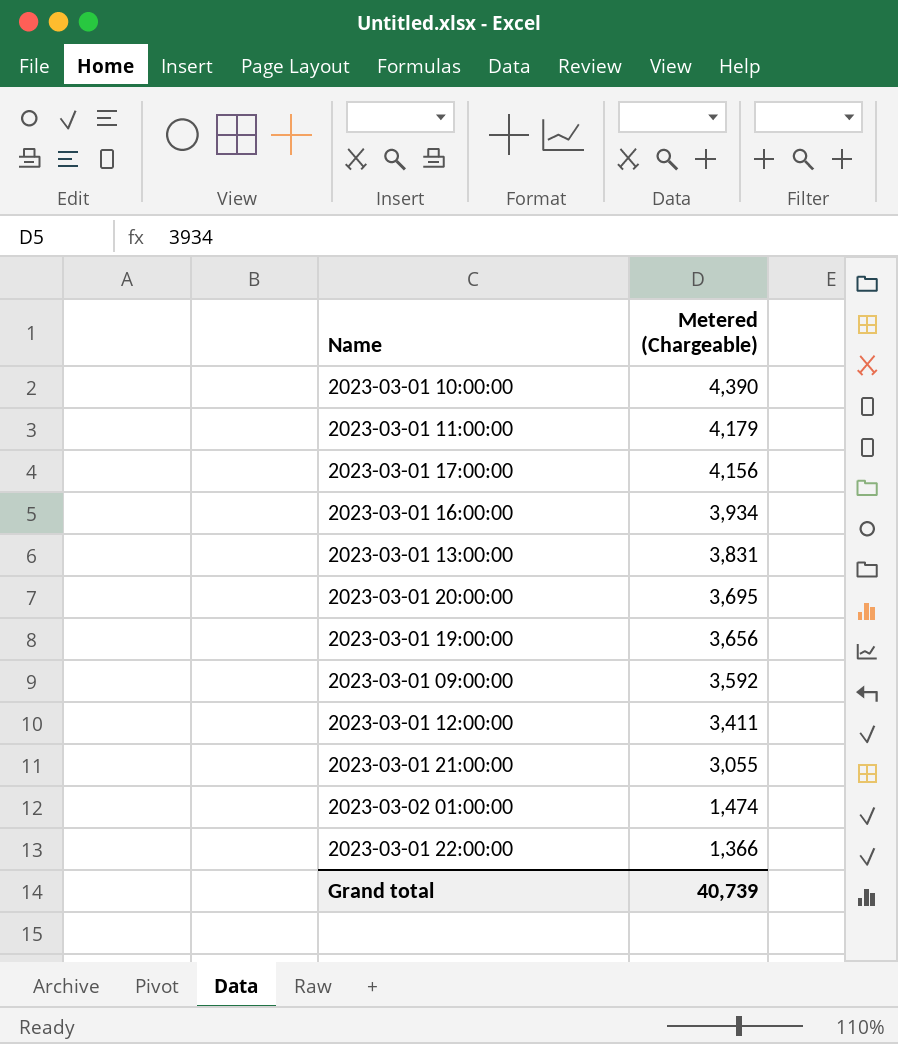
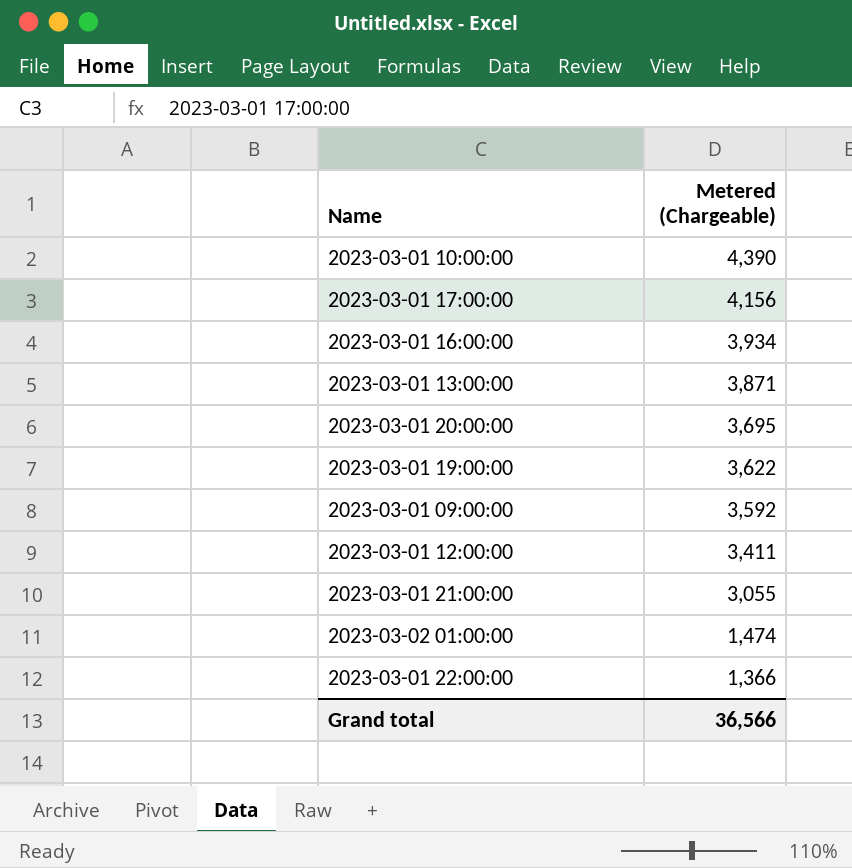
row 2023-03-01 11:00:00: 4,179 -> none
2023-03-01 13:00:00 | Metered (Chargeable): 3,831 -> 3,871
2023-03-01 19:00:00 | Metered (Chargeable): 3,656 -> 3,622
Grand total | Metered (Chargeable): 40,739 -> 36,566

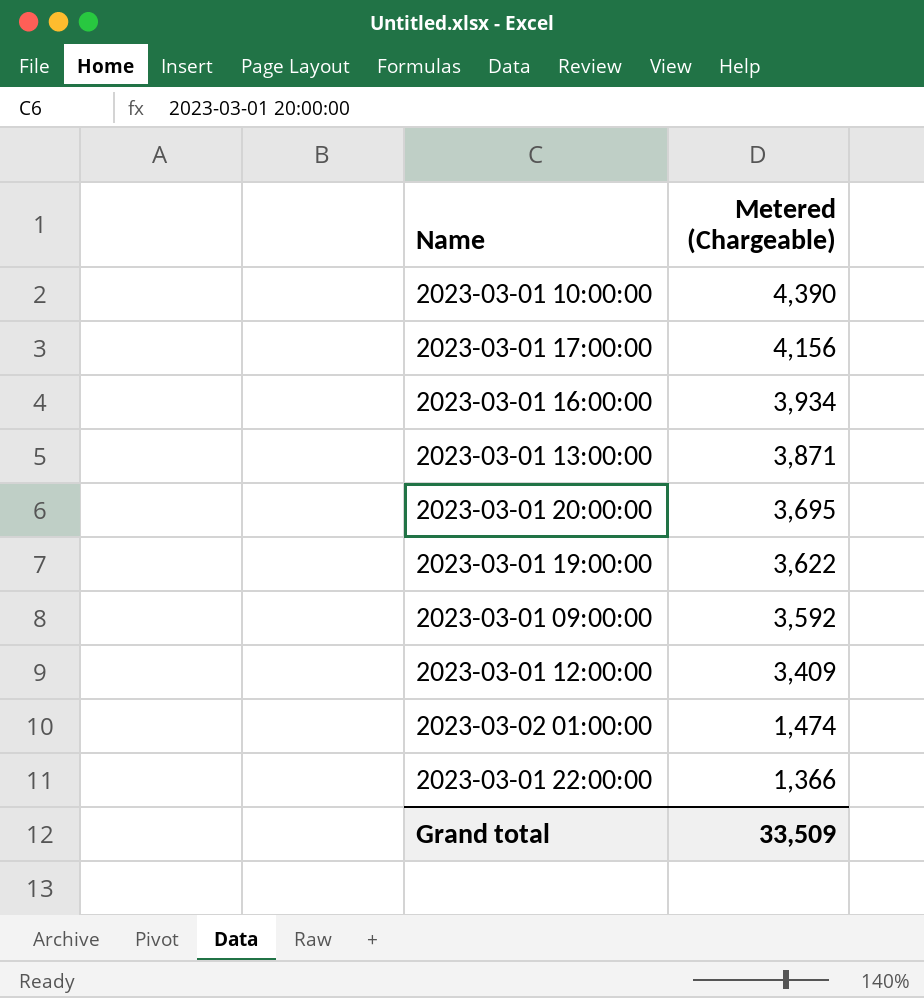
row 2023-03-01 21:00:00: 3,055 -> none
2023-03-01 12:00:00 | Metered (Chargeable): 3,411 -> 3,409
Grand total | Metered (Chargeable): 36,566 -> 33,509

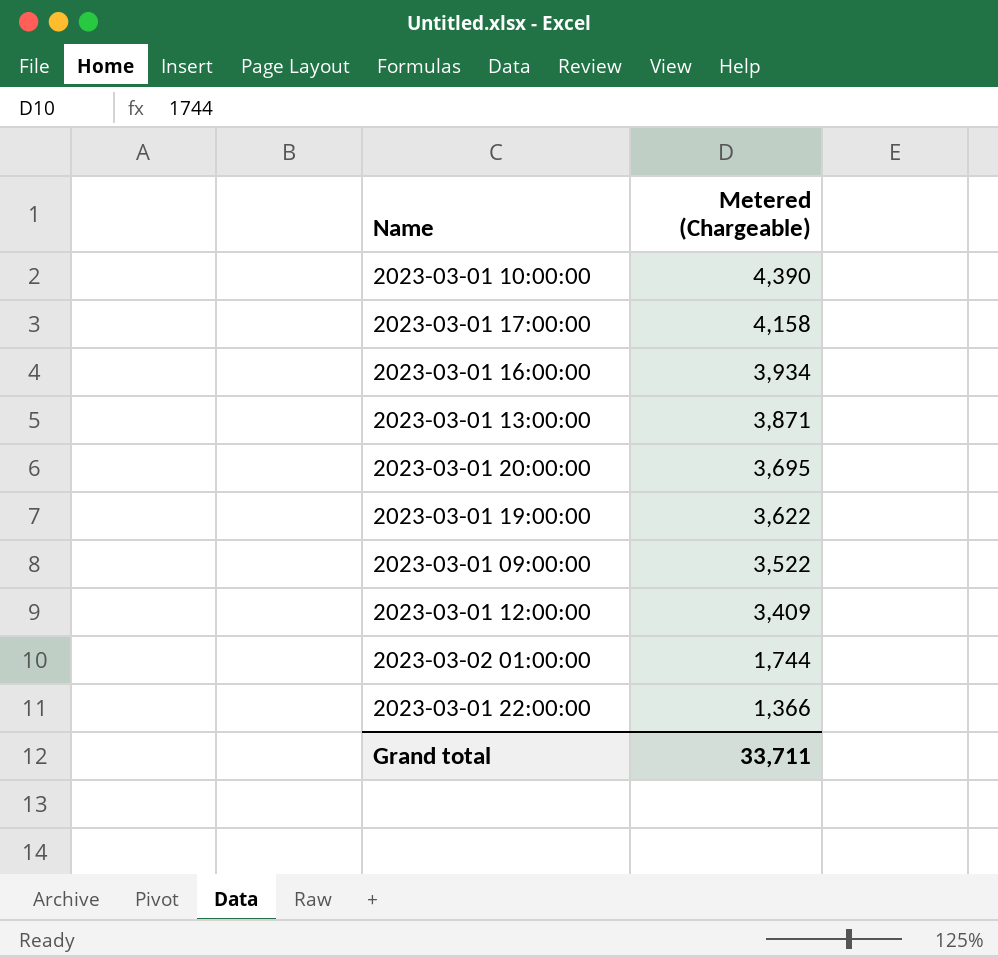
2023-03-01 17:00:00 | Metered (Chargeable): 4,156 -> 4,158
2023-03-01 09:00:00 | Metered (Chargeable): 3,592 -> 3,522
2023-03-02 01:00:00 | Metered (Chargeable): 1,474 -> 1,744
Grand total | Metered (Chargeable): 33,509 -> 33,711

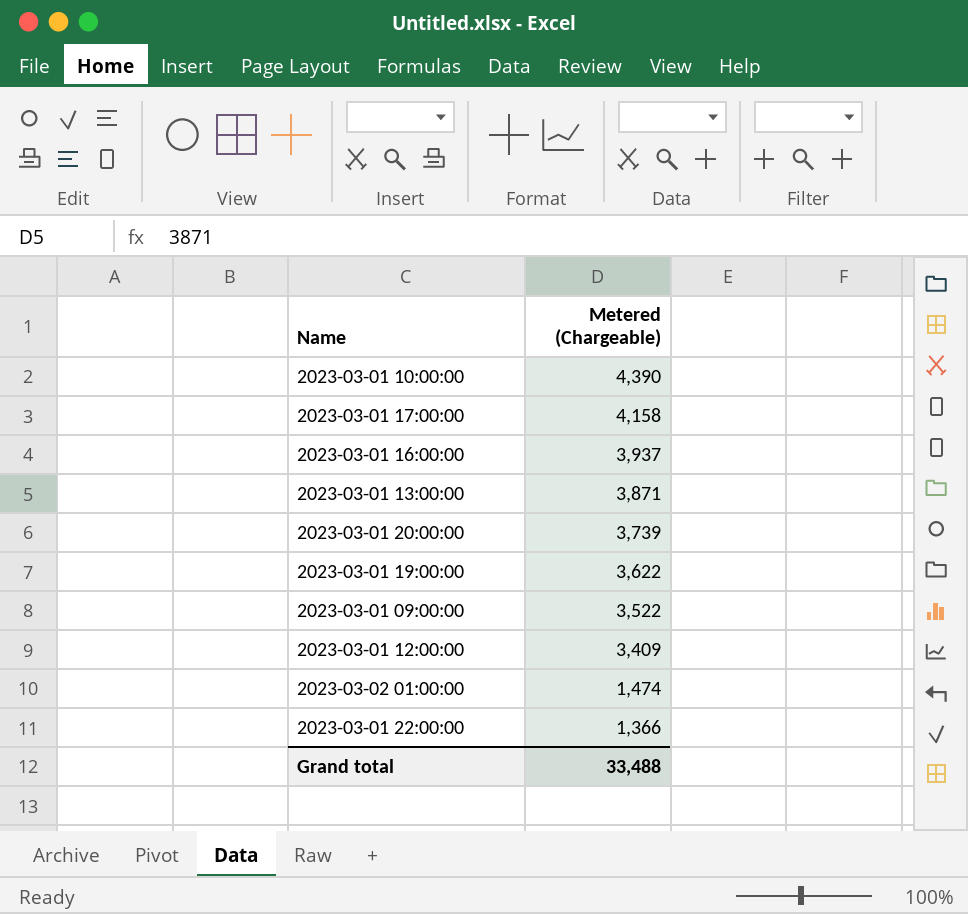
2023-03-01 16:00:00 | Metered (Chargeable): 3,934 -> 3,937
2023-03-01 20:00:00 | Metered (Chargeable): 3,695 -> 3,739
2023-03-02 01:00:00 | Metered (Chargeable): 1,744 -> 1,474
Grand total | Metered (Chargeable): 33,711 -> 33,488

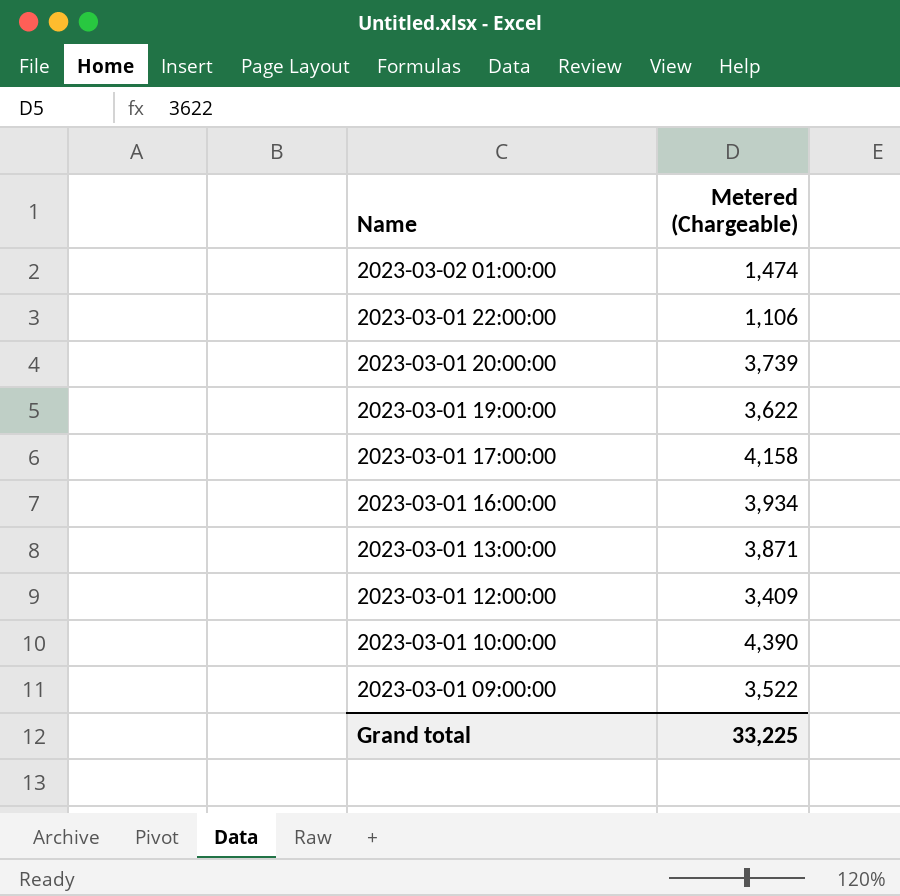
row order: Metered (Chargeable) descending -> Name descending
2023-03-01 22:00:00 | Metered (Chargeable): 1,366 -> 1,106
2023-03-01 16:00:00 | Metered (Chargeable): 3,937 -> 3,934
Grand total | Metered (Chargeable): 33,488 -> 33,225

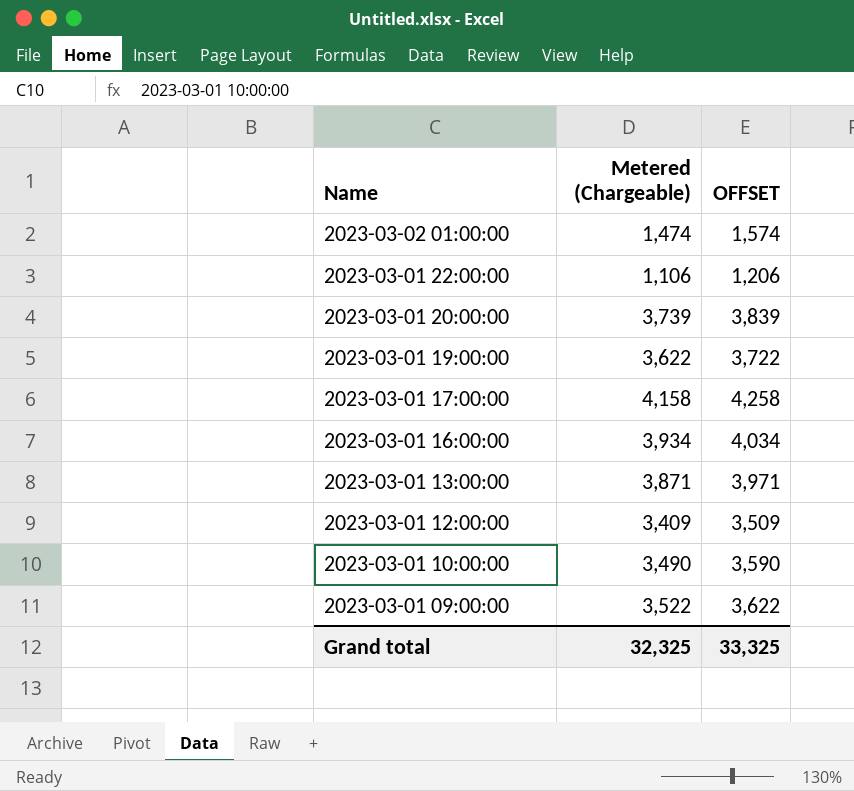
column OFFSET | formula: none -> [Metered (Chargeable)] + 100
2023-03-01 10:00:00 | Metered (Chargeable): 4,390 -> 3,490
Grand total | Metered (Chargeable): 33,225 -> 32,325

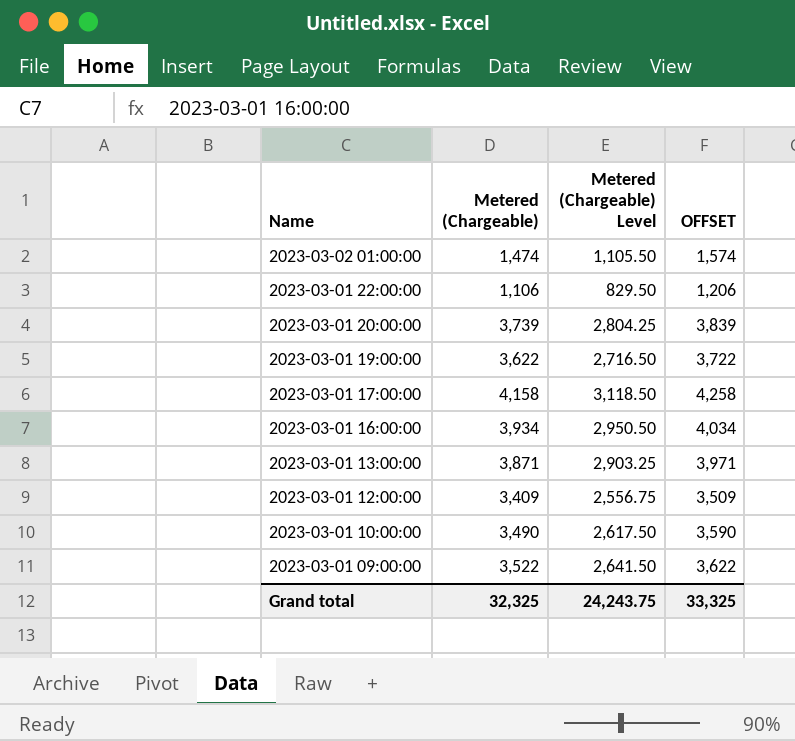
column Metered (Chargeable) Level | formula: none -> [Metered (Chargeable)] * 0.75

